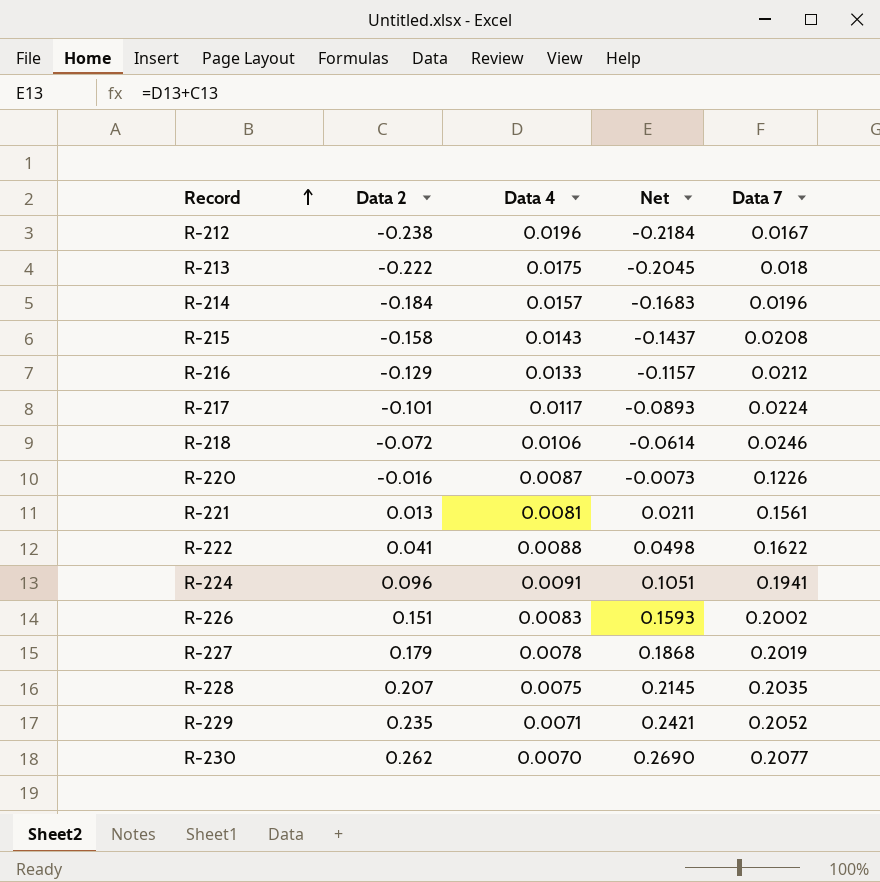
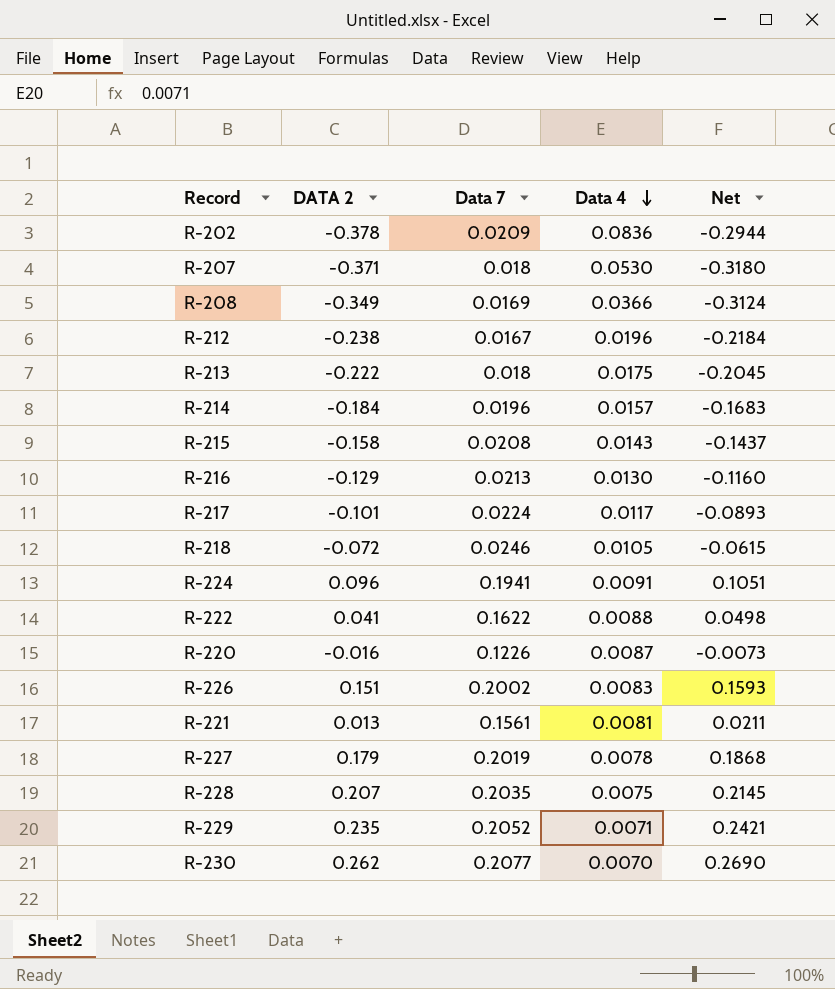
row order: Record ascending -> Data 4 descending
column name: Data 2 -> DATA 2
column Data 7 | position: 5 -> 3
row R-202: none -> -0.378 | 0.0209 | 0.0836 | -0.2944
row R-207: none -> -0.371 | 0.018 | 0.0530 | -0.3180
row R-208: none -> -0.349 | 0.0169 | 0.0366 | -0.3124
R-216 | Data 7: 0.0212 -> 0.0213
R-216 | Data 4: 0.0133 -> 0.0130
R-216 | Net: -0.1157 -> -0.1160
R-218 | Data 4: 0.0106 -> 0.0105
R-218 | Net: -0.0614 -> -0.0615

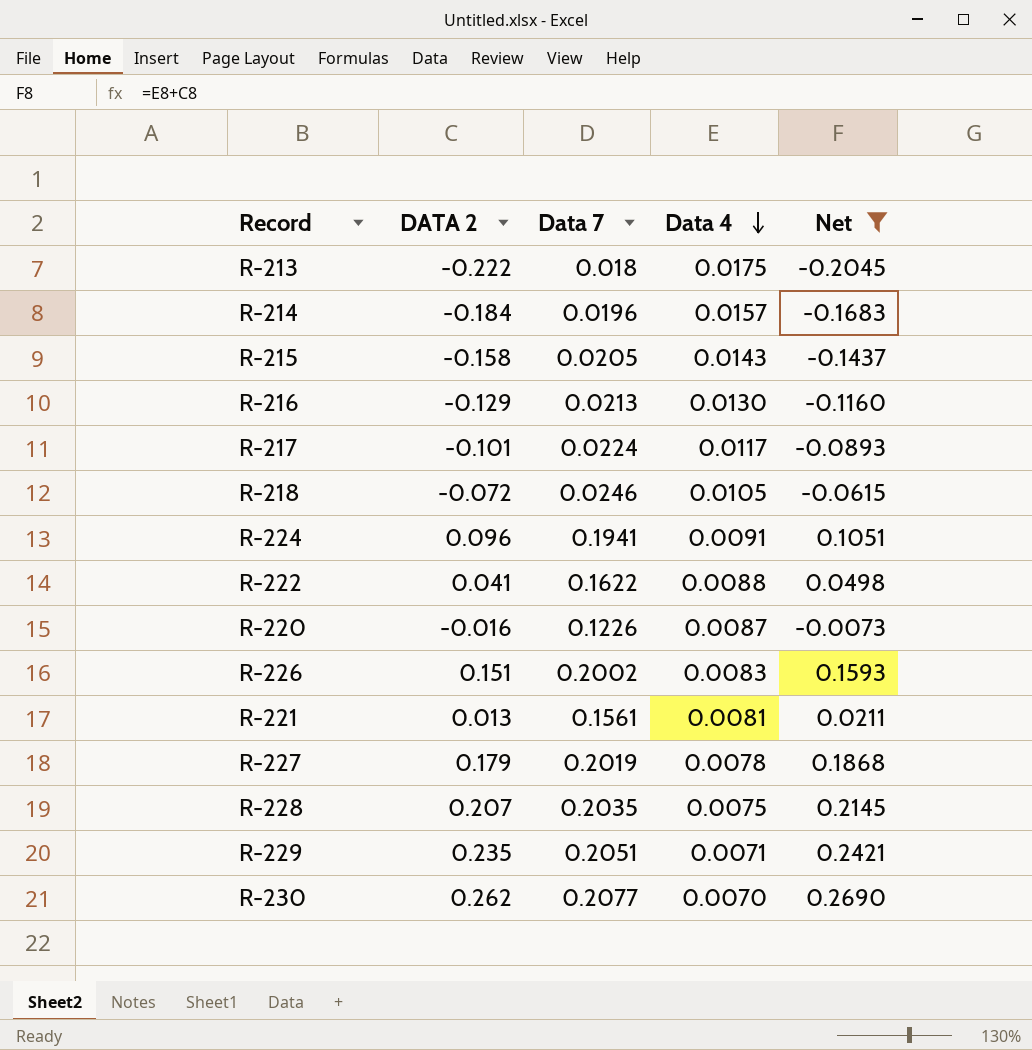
filter: none -> Net >= -0.2045
R-215 | Data 7: 0.0208 -> 0.0205
R-229 | Data 7: 0.2052 -> 0.2051

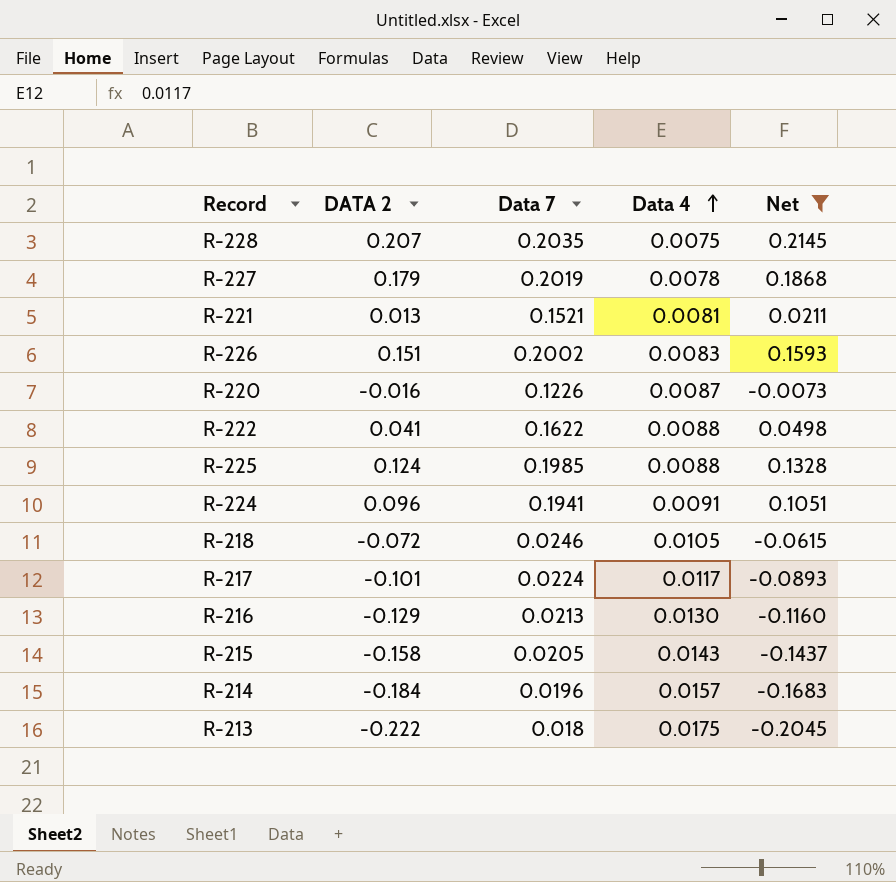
row order: Data 4 descending -> Data 4 ascending
row R-229: 0.235 | 0.2051 | 0.0071 | 0.2421 -> none
row R-230: 0.262 | 0.2077 | 0.0070 | 0.2690 -> none
R-221 | Data 7: 0.1561 -> 0.1521
row R-225: none -> 0.124 | 0.1985 | 0.0088 | 0.1328

